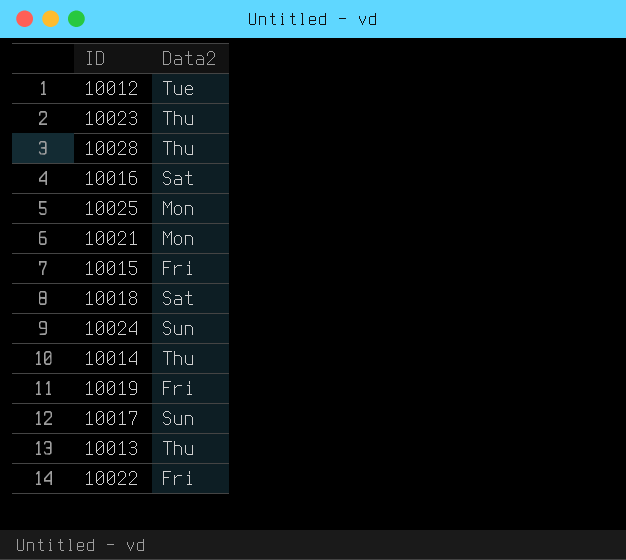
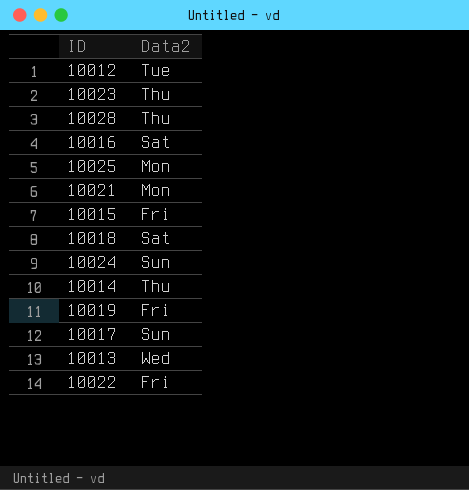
10013 | Data2: Thu -> Wed

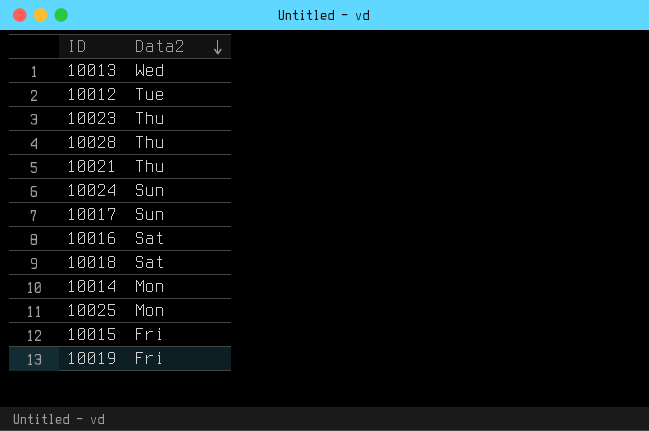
row order: none -> Data2 descending
row 10022: Fri -> none
10021 | Data2: Mon -> Thu
10014 | Data2: Thu -> Mon

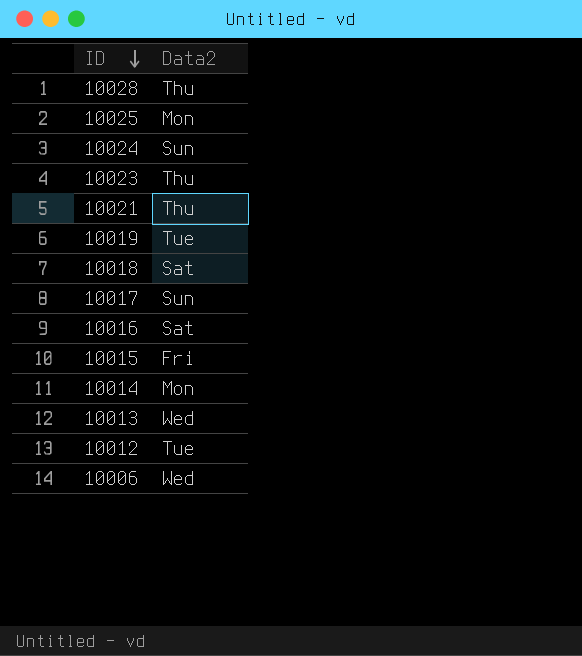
row order: Data2 descending -> ID descending
10019 | Data2: Fri -> Tue
row 10006: none -> Wed

